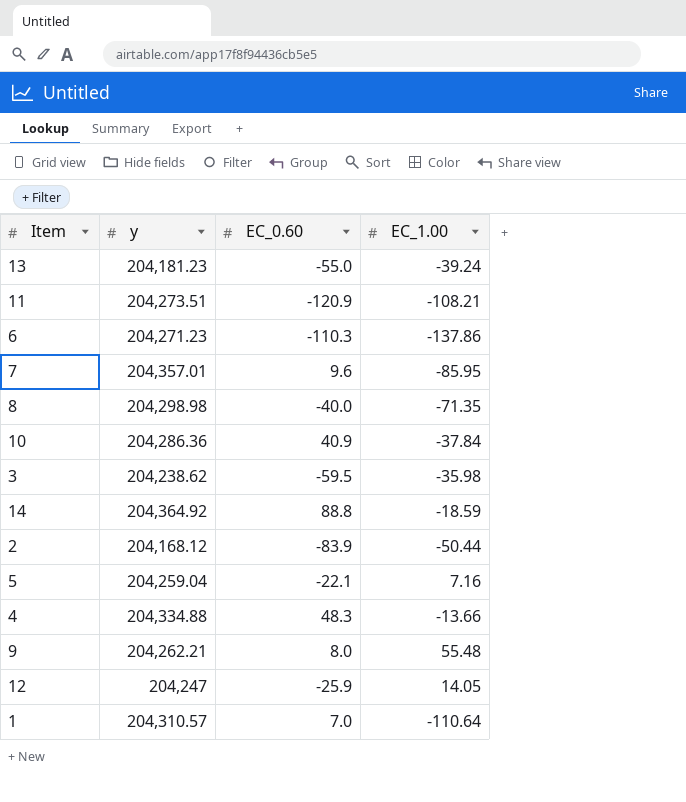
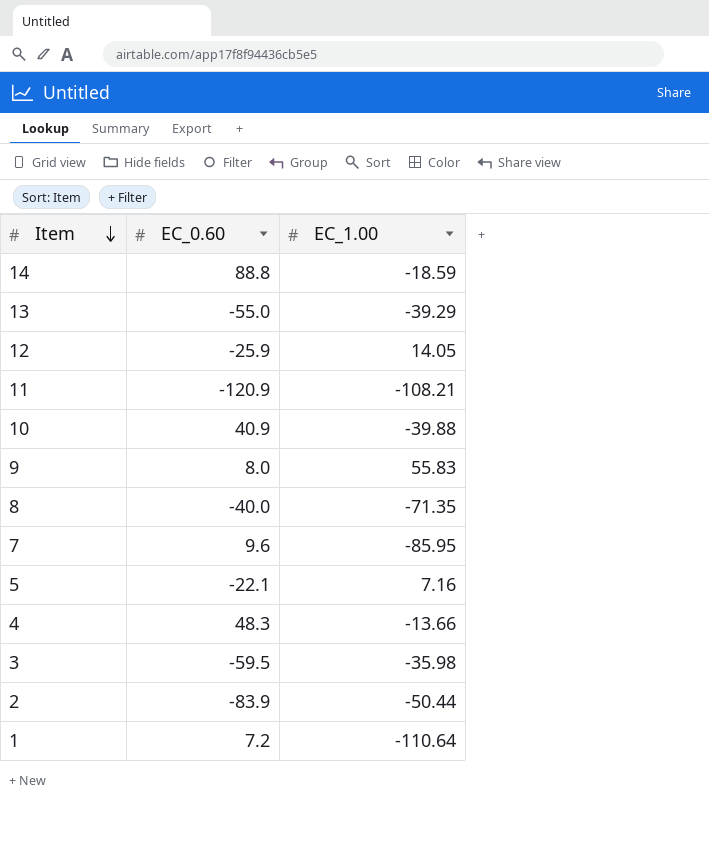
row order: none -> Item descending
column y | position: 2 -> none
row 6: 204,271.23 | -110.3 | -137.86 -> none
13 | EC_1.00: -39.24 -> -39.29
10 | EC_1.00: -37.84 -> -39.88
9 | EC_1.00: 55.48 -> 55.83
1 | EC_0.60: 7.0 -> 7.2

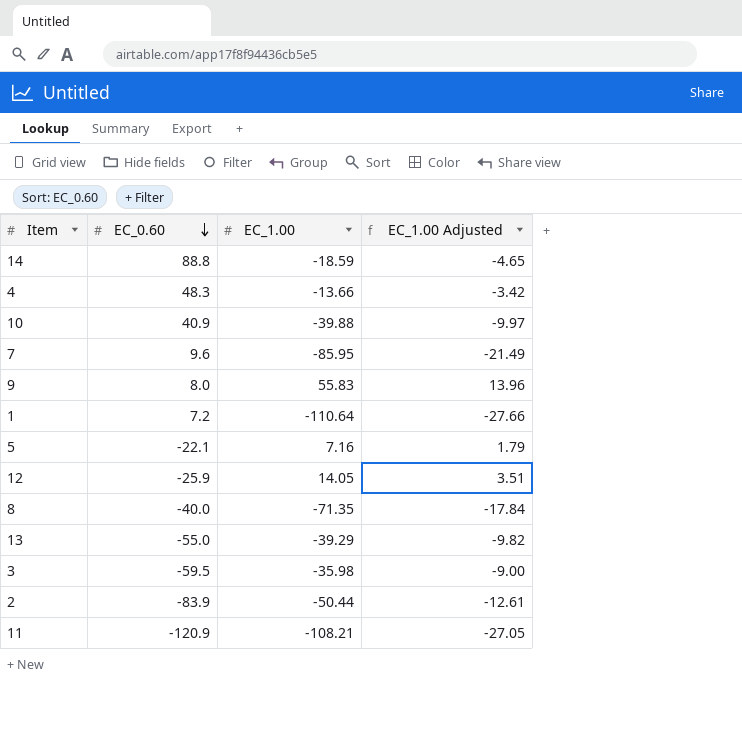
row order: Item descending -> EC_0.60 descending
column EC_1.00 Adjusted | formula: none -> [EC_1.00] * 0.25

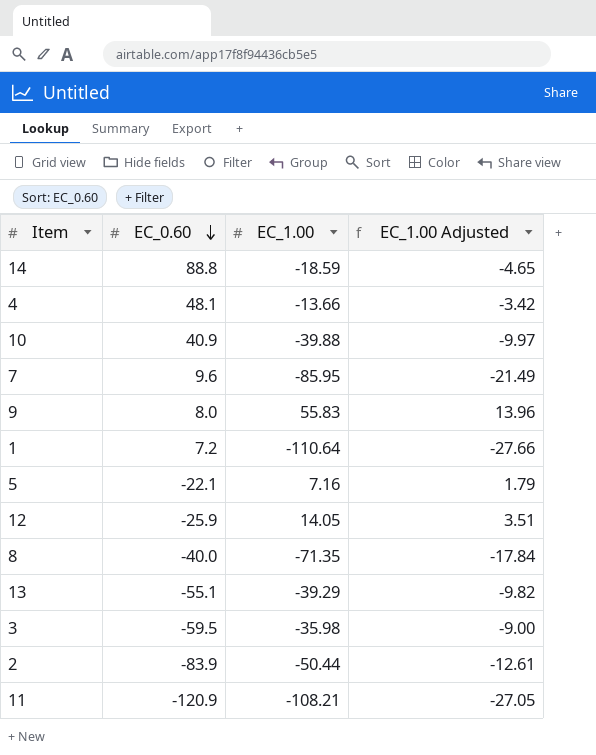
4 | EC_0.60: 48.3 -> 48.1
13 | EC_0.60: -55.0 -> -55.1

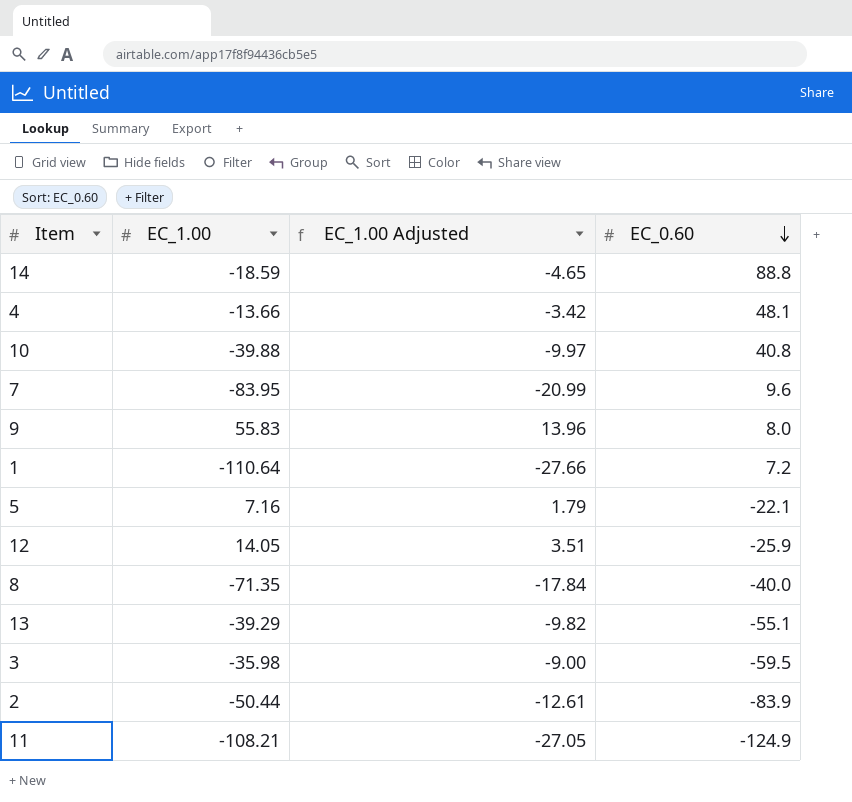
column EC_0.60 | position: 2 -> 4
10 | EC_0.60: 40.9 -> 40.8
7 | EC_1.00: -85.95 -> -83.95
7 | EC_1.00 Adjusted: -21.49 -> -20.99
11 | EC_0.60: -120.9 -> -124.9

